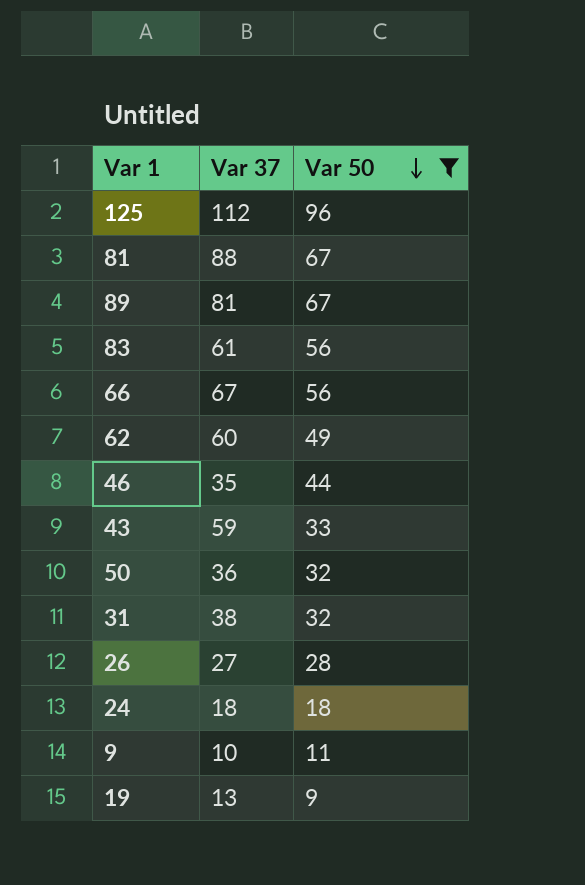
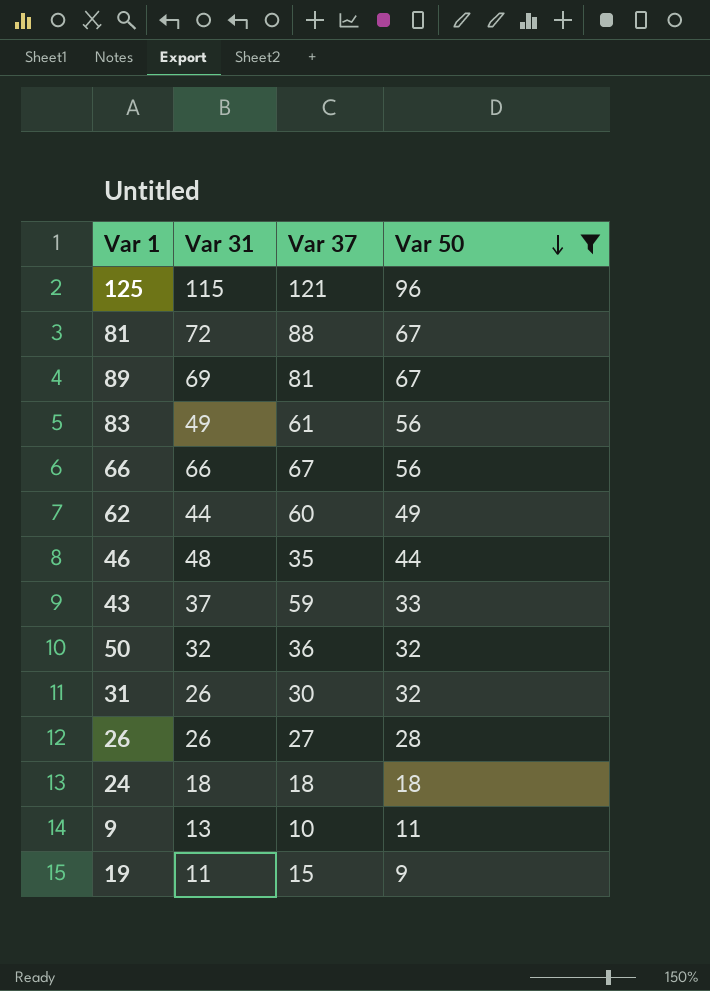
column Var 31 | position: none -> 2
125 | Var 37: 112 -> 121
31 | Var 37: 38 -> 30
19 | Var 37: 13 -> 15

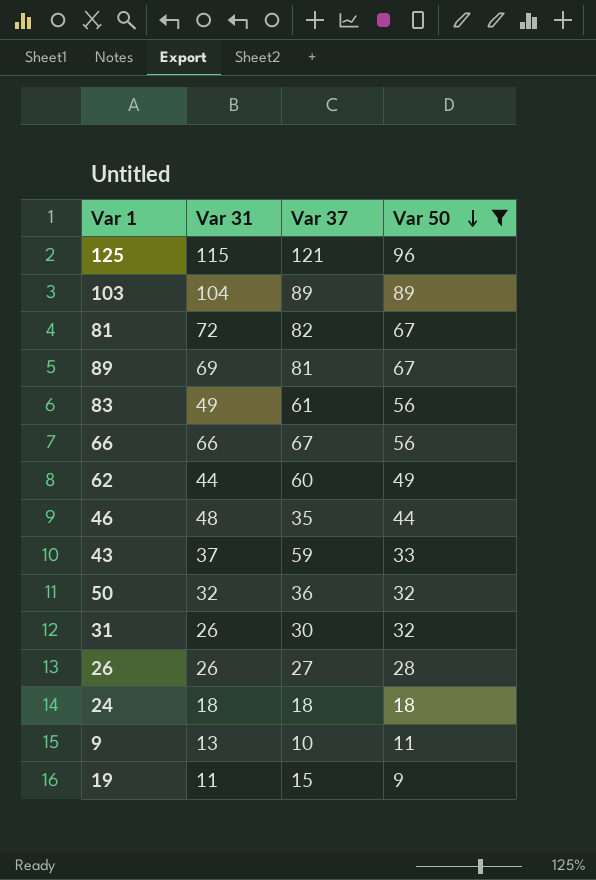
row 103: none -> 104 | 89 | 89
81 | Var 37: 88 -> 82

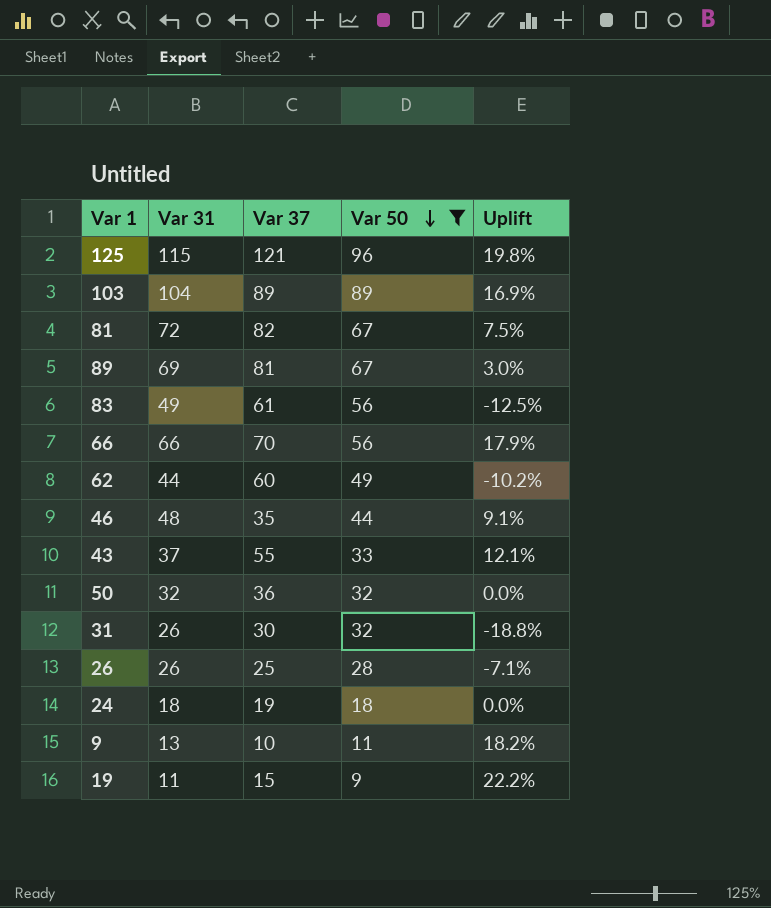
column Uplift | formula: none -> ([Var 31] - [Var 50]) / [Var 50]
66 | Var 37: 67 -> 70
43 | Var 37: 59 -> 55
26 | Var 37: 27 -> 25
24 | Var 37: 18 -> 19

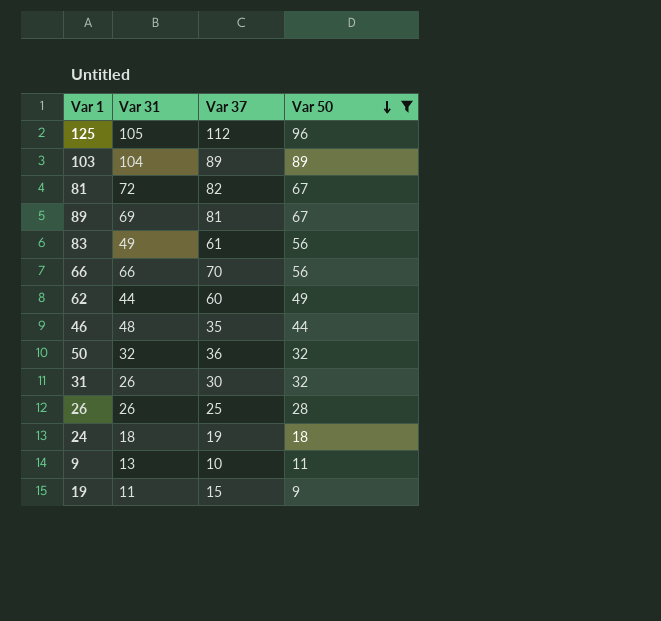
column Uplift | formula: ([Var 31] - [Var 50]) / [Var 50] -> none
row 43: 37 | 55 | 33 | 12.1% -> none
125 | Var 31: 115 -> 105
125 | Var 37: 121 -> 112

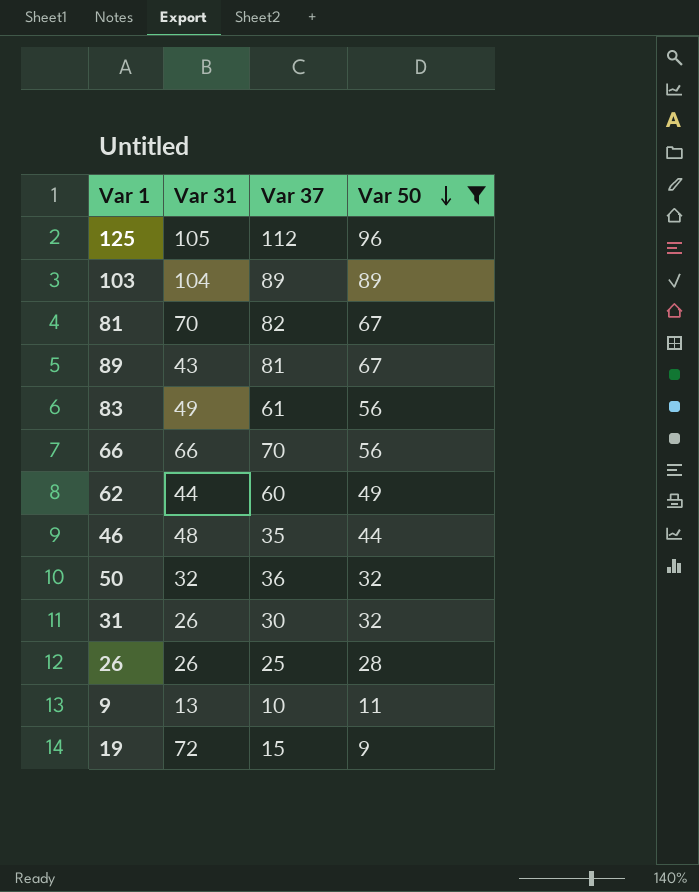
row 24: 18 | 19 | 18 -> none
81 | Var 31: 72 -> 70
89 | Var 31: 69 -> 43
19 | Var 31: 11 -> 72

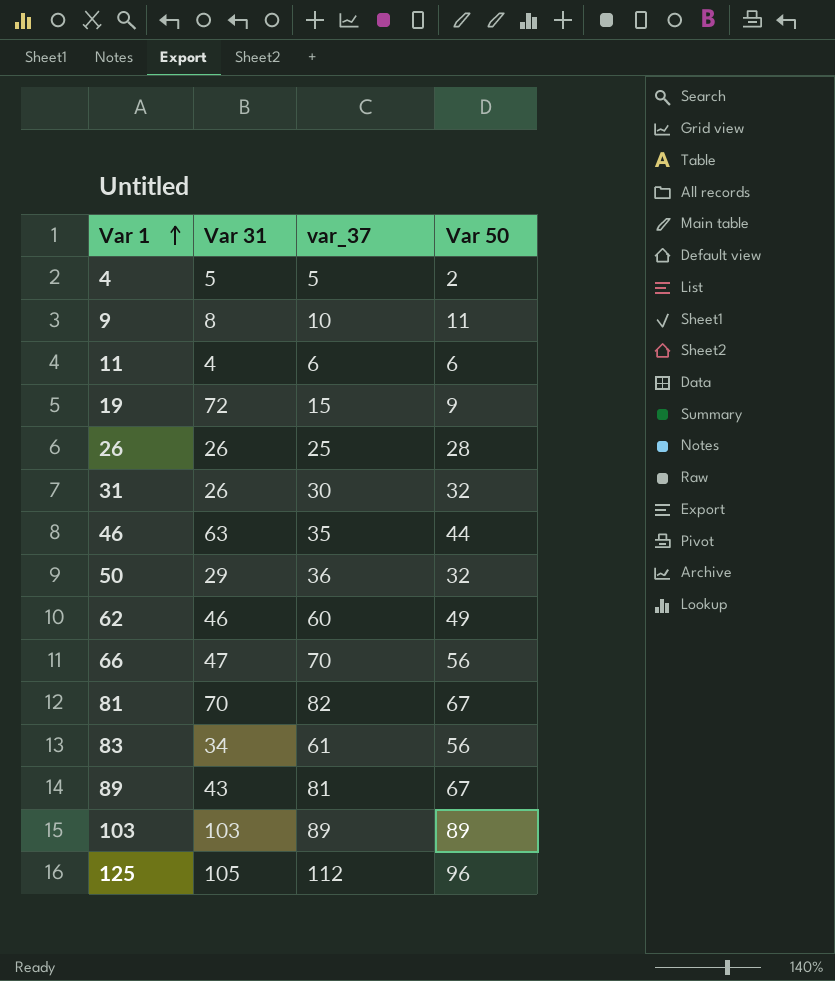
filter: Var 50 >= 9 -> none
row order: Var 50 descending -> Var 1 ascending
column name: Var 37 -> var_37
9 | Var 31: 13 -> 8
46 | Var 31: 48 -> 63
50 | Var 31: 32 -> 29
62 | Var 31: 44 -> 46
66 | Var 31: 66 -> 47
83 | Var 31: 49 -> 34
103 | Var 31: 104 -> 103

